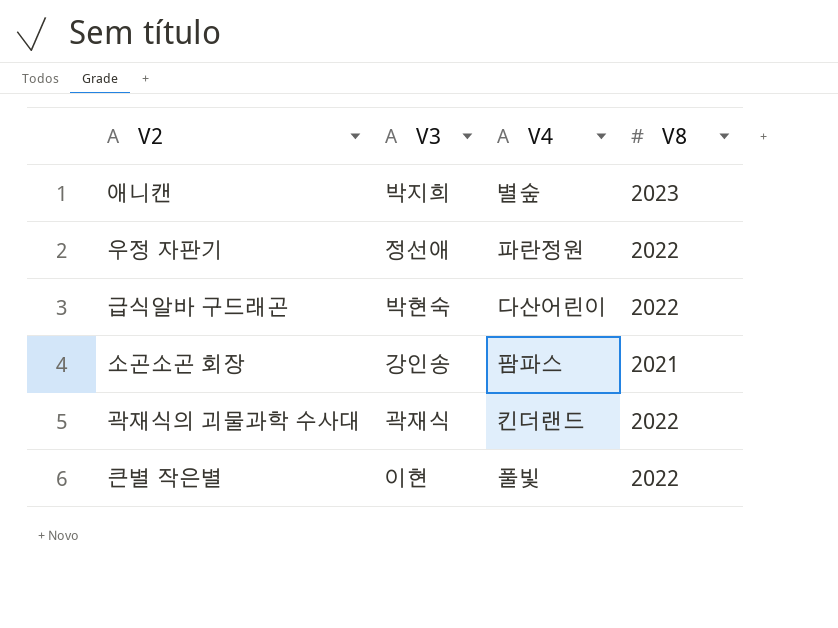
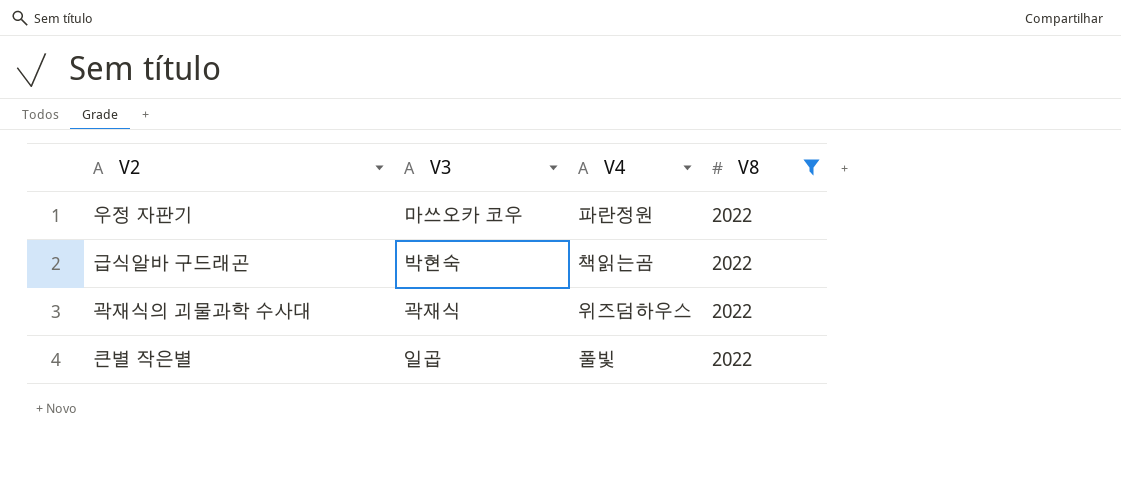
filter: none -> V8 = 2022
우정 자판기 | V3: 정선애 -> 마쓰오카 코우
급식알바 구드래곤 | V4: 다산어린이 -> 책읽는곰
곽재식의 괴물과학 수사대 | V4: 킨더랜드 -> 위즈덤하우스
큰별 작은별 | V3: 이현 -> 일곱

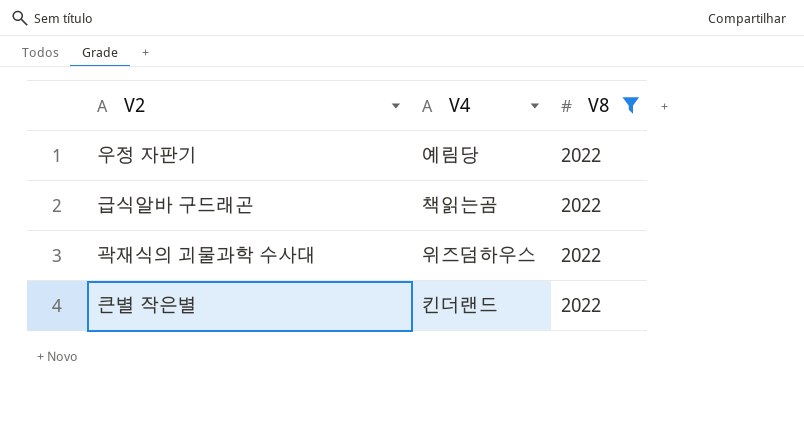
column V3 | position: 2 -> none
우정 자판기 | V4: 파란정원 -> 예림당
큰별 작은별 | V4: 풀빛 -> 킨더랜드

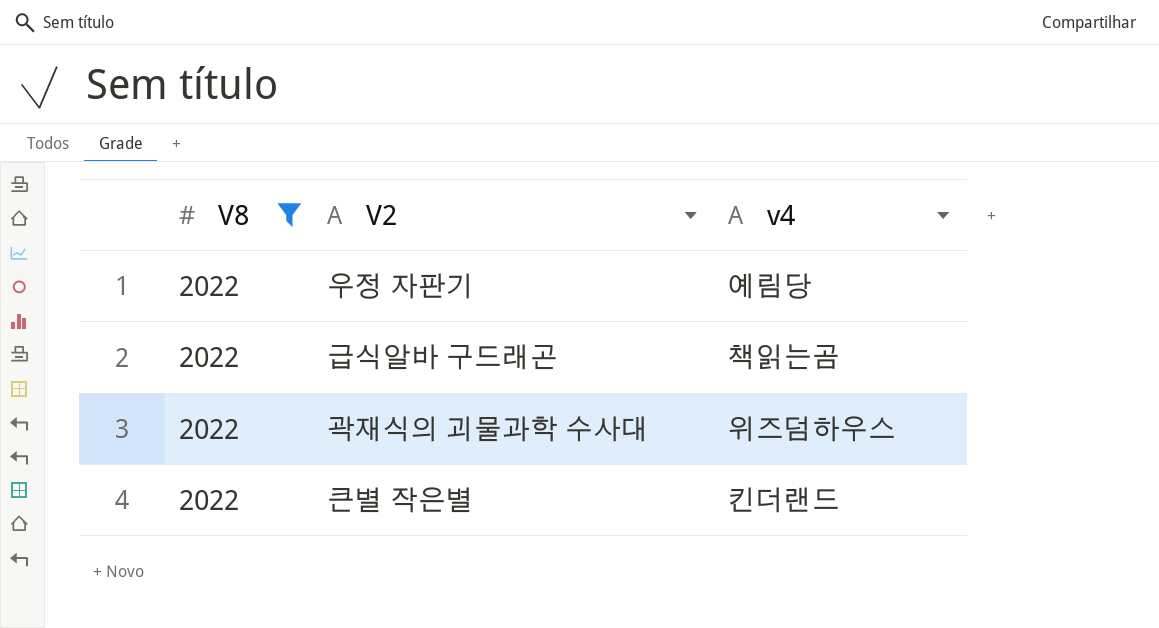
column V8 | position: 3 -> 1
column name: V4 -> v4

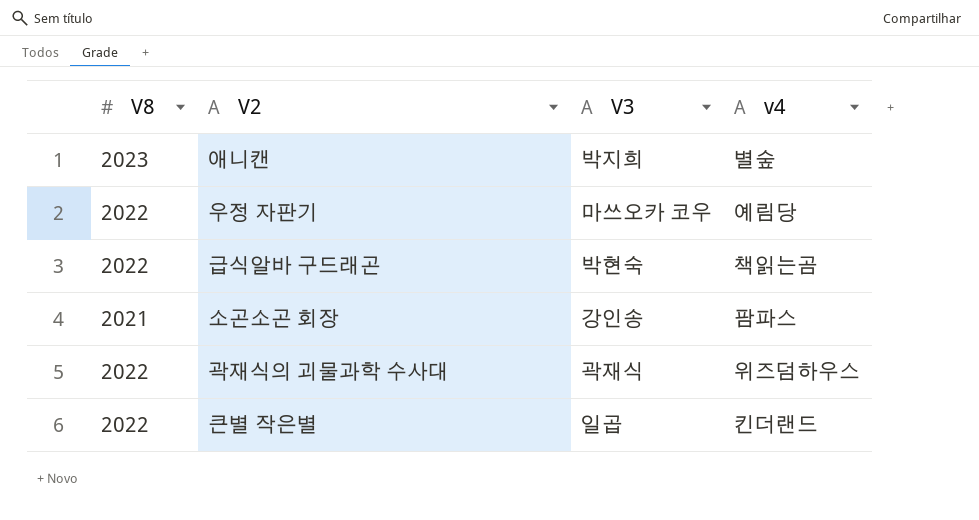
filter: V8 = 2022 -> none
column V3 | position: none -> 3

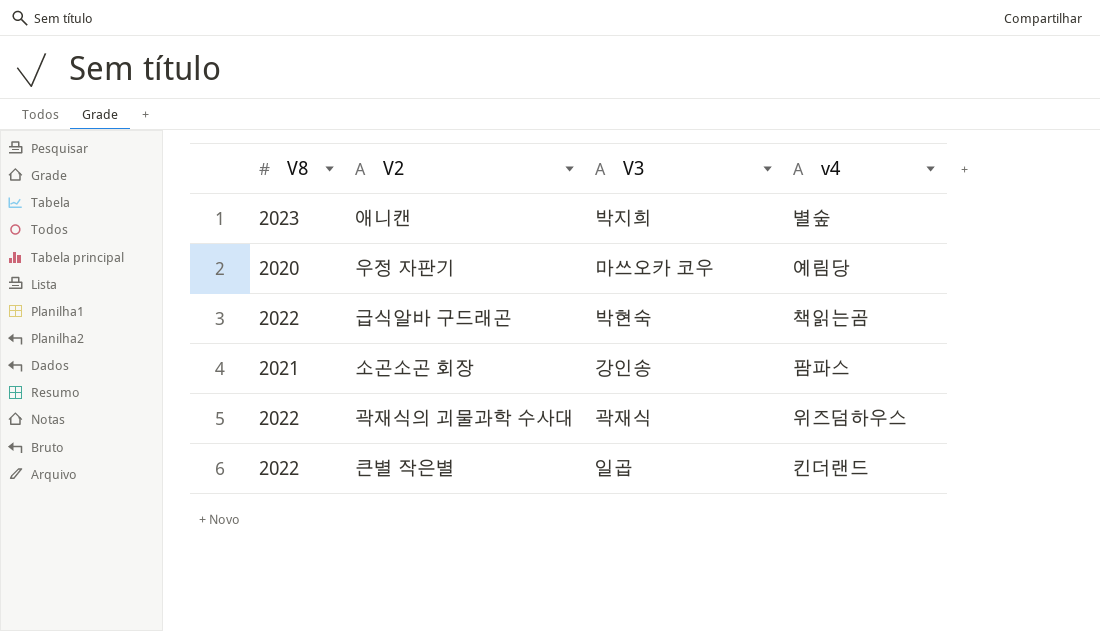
우정 자판기 | V8: 2022 -> 2020

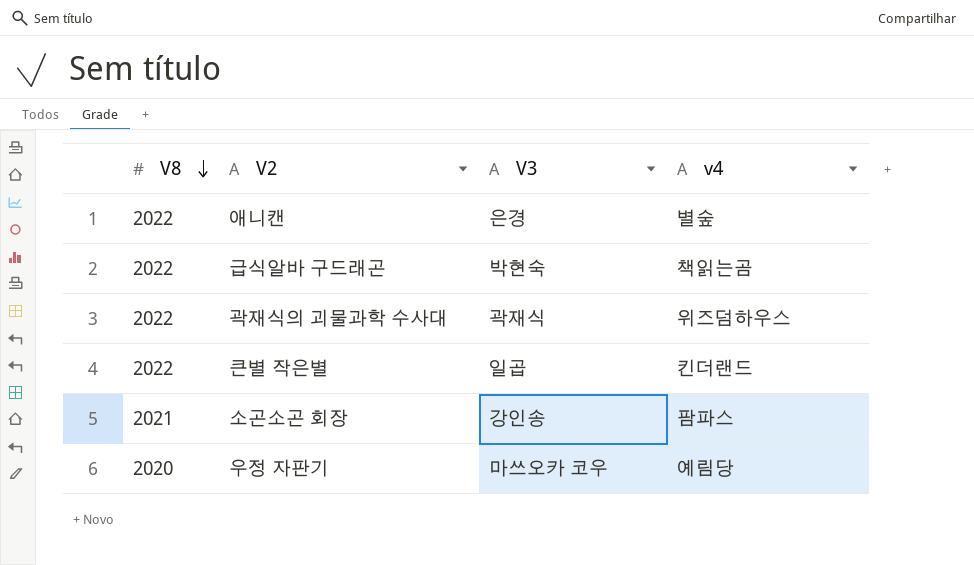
row order: none -> V8 descending
애니캔 | V8: 2023 -> 2022
애니캔 | V3: 박지희 -> 은경

